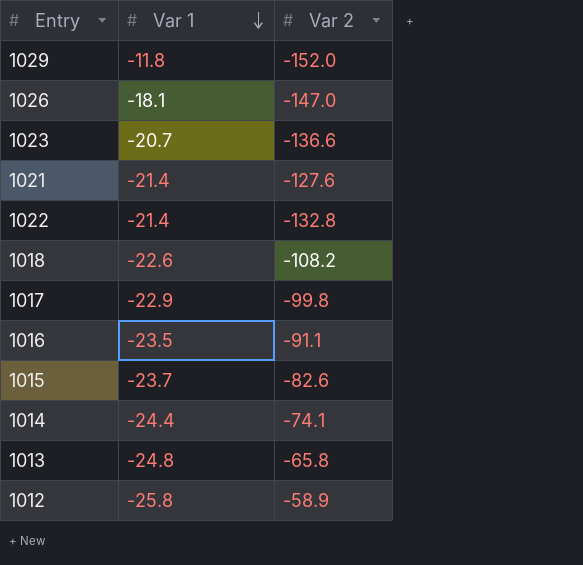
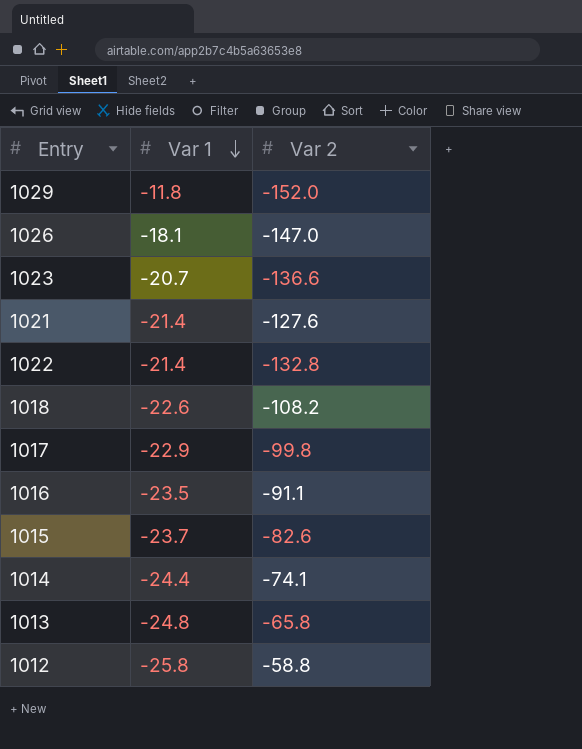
1012 | Var 2: -58.9 -> -58.8

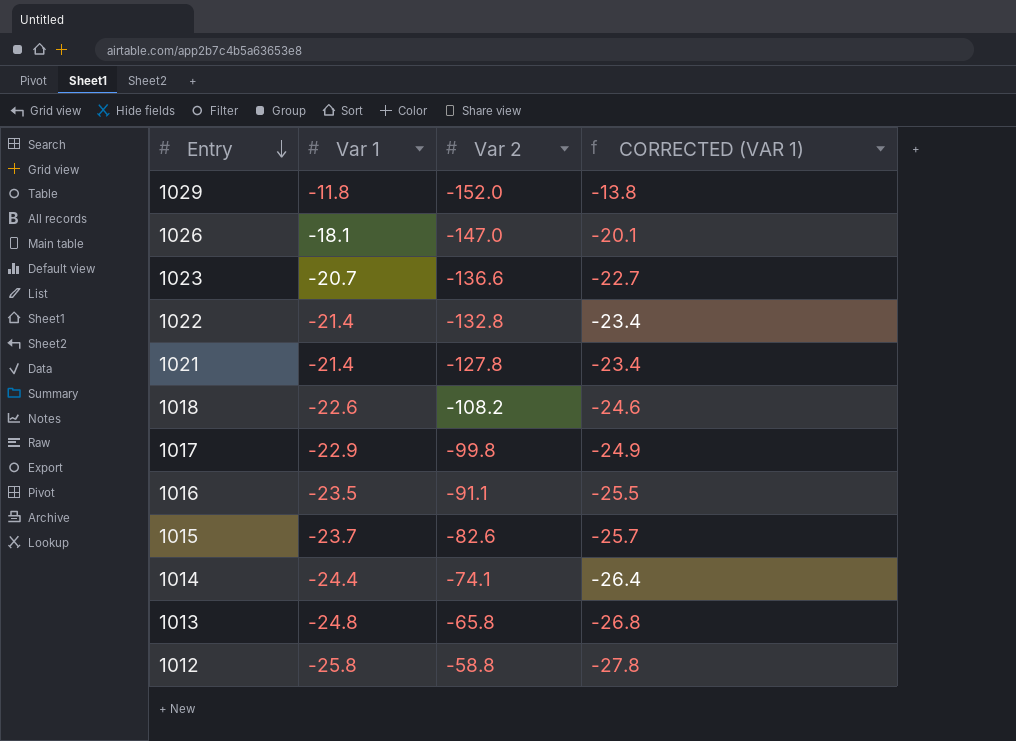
row order: Var 1 descending -> Entry descending
column CORRECTED (VAR 1) | formula: none -> [Var 1] - 2
1021 | Var 2: -127.6 -> -127.8

